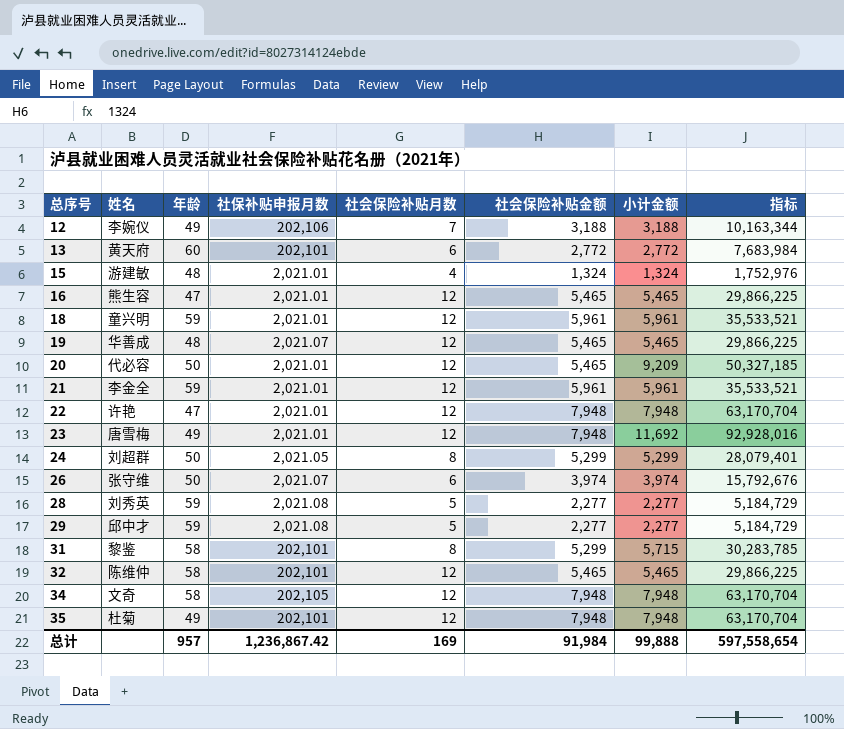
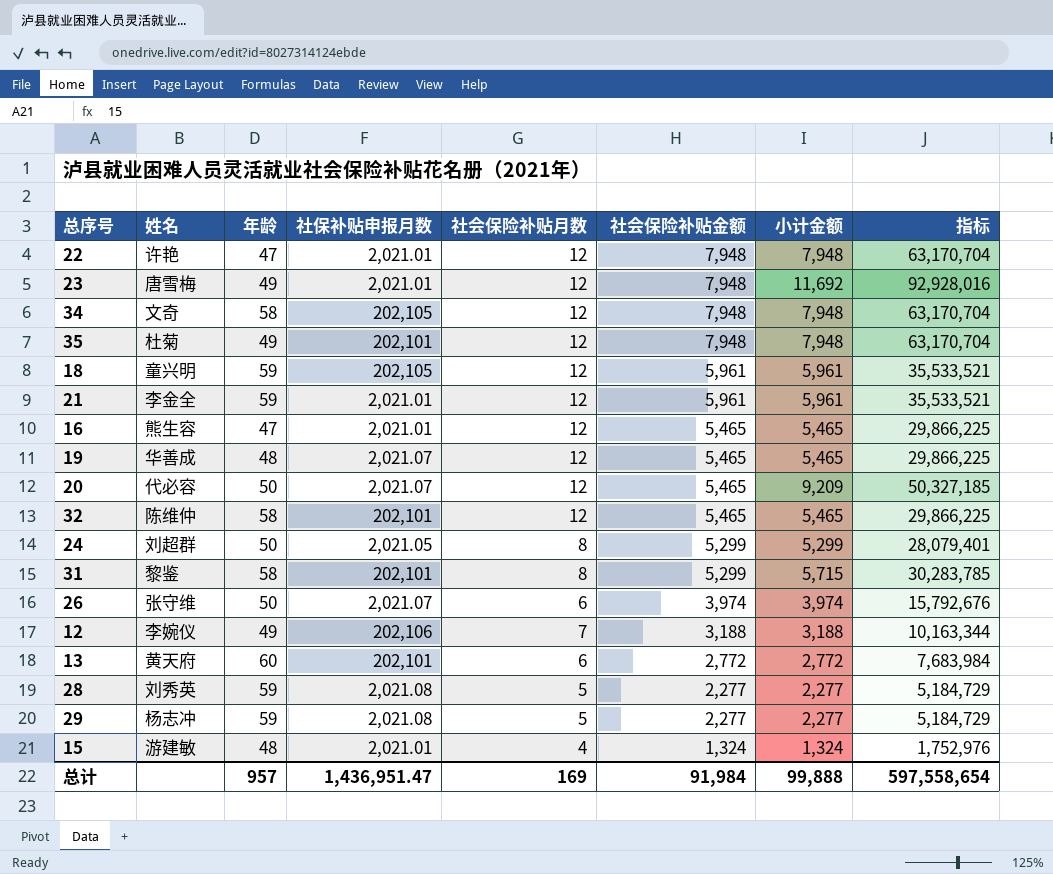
row order: 总序号 ascending -> 社会保险补贴金额 descending
18 | 社保补贴申报月数: 2,021.01 -> 202,105
20 | 社保补贴申报月数: 2,021.01 -> 2,021.07
29 | 姓名: 邱中才 -> 杨志冲
总计 | 社保补贴申报月数: 1,236,867.42 -> 1,436,951.47

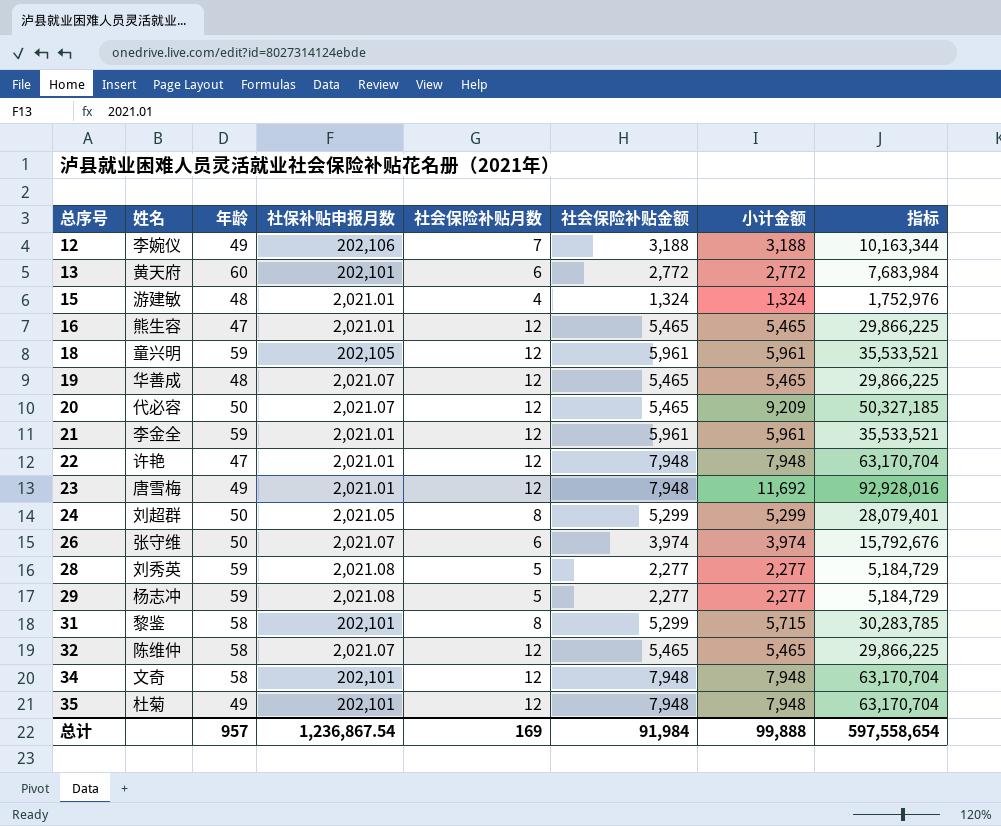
row order: 社会保险补贴金额 descending -> 总序号 ascending
32 | 社保补贴申报月数: 202,101 -> 2,021.07
34 | 社保补贴申报月数: 202,105 -> 202,101
总计 | 社保补贴申报月数: 1,436,951.47 -> 1,236,867.54

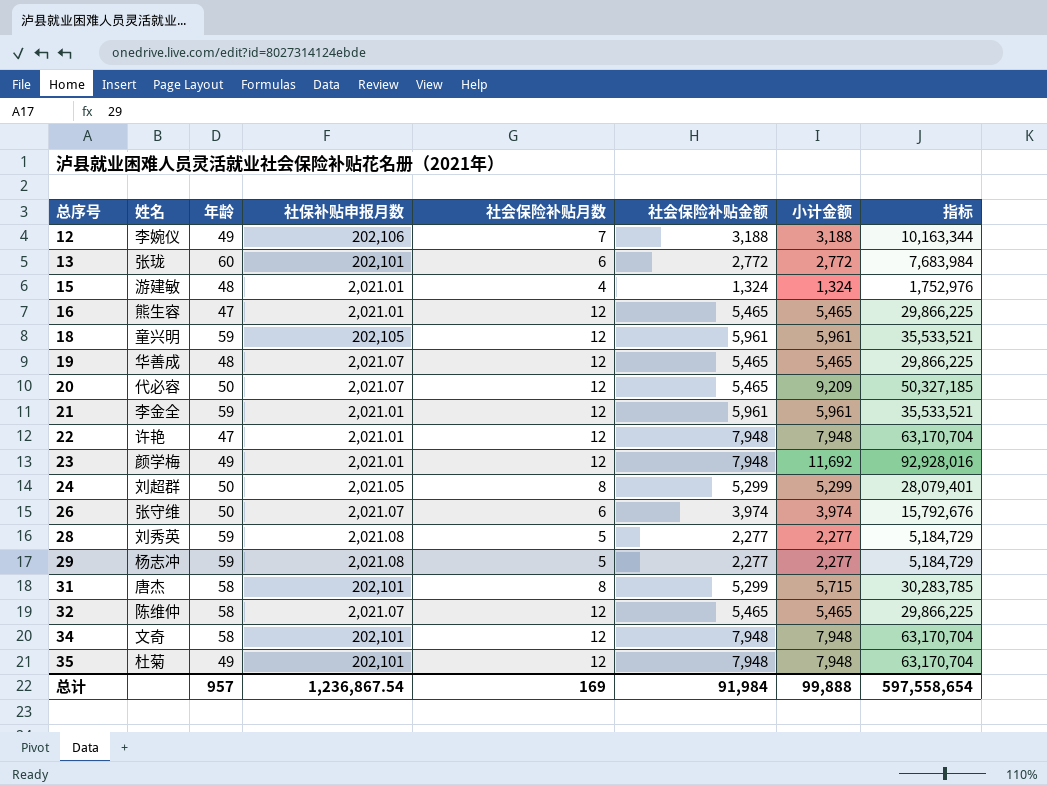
13 | 姓名: 黄天府 -> 张珑
23 | 姓名: 唐雪梅 -> 颜学梅
31 | 姓名: 黎鉴 -> 唐杰

